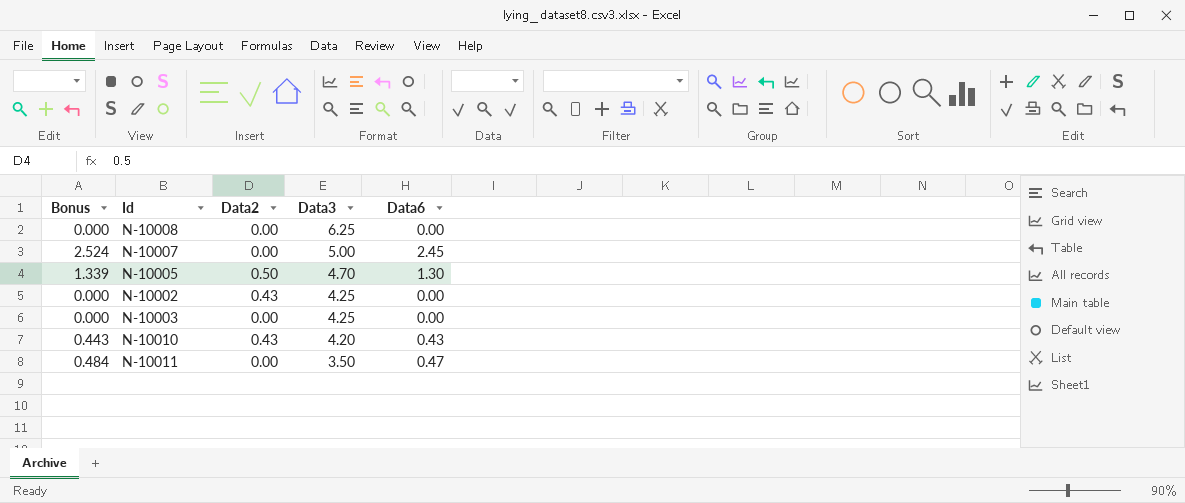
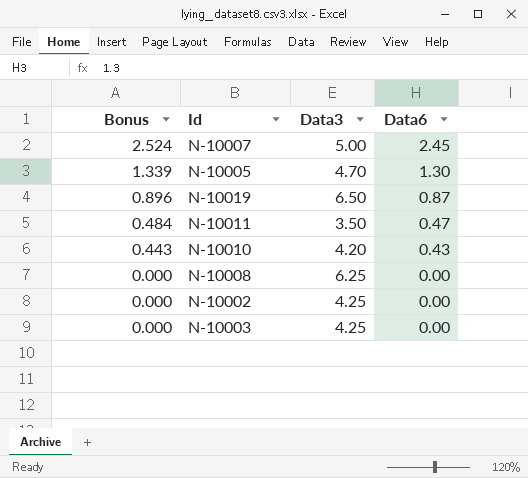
row order: Data3 descending -> Bonus descending
column Data2 | position: 3 -> none
row N-10019: none -> 0.896 | 6.50 | 0.87

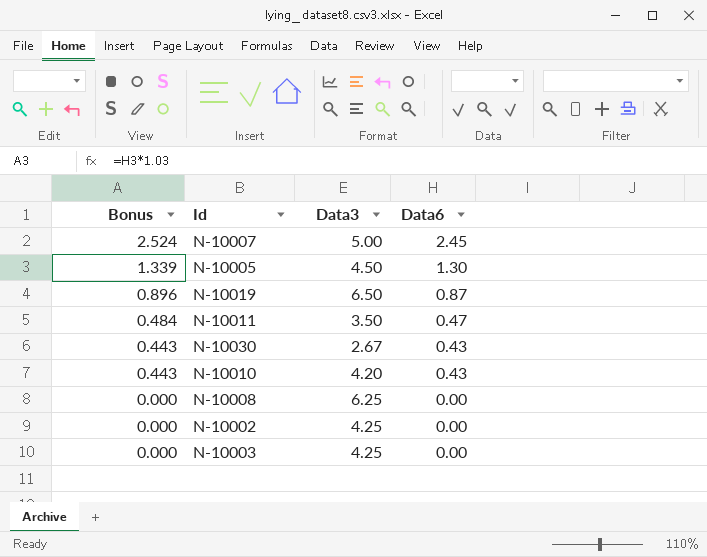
N-10005 | Data3: 4.70 -> 4.50
row N-10030: none -> 0.443 | 2.67 | 0.43

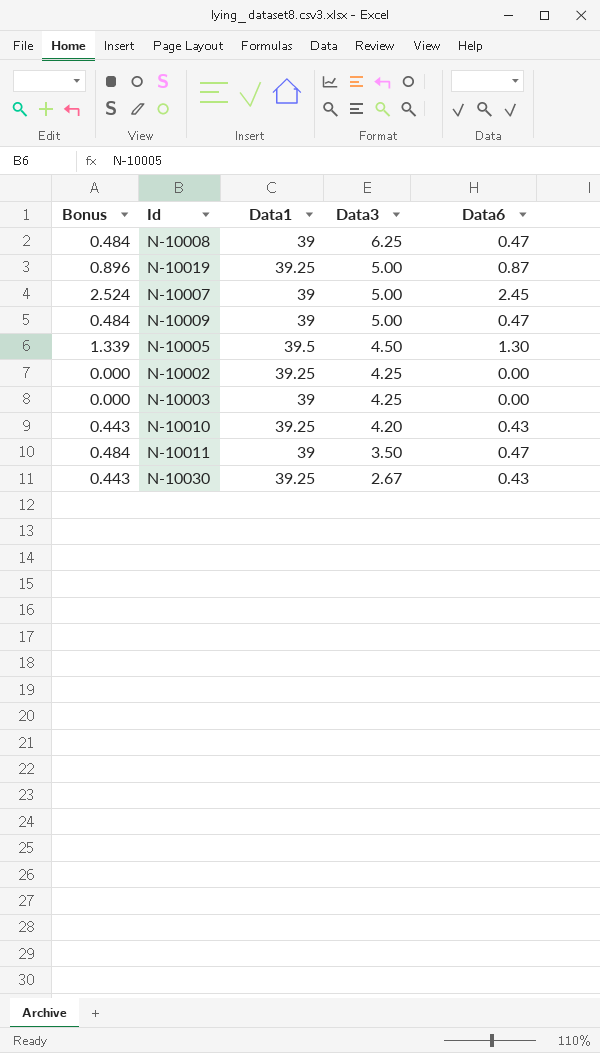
row order: Bonus descending -> Data3 descending
column Data1 | position: none -> 3
N-10008 | Bonus: 0.000 -> 0.484
N-10008 | Data6: 0.00 -> 0.47
N-10019 | Data3: 6.50 -> 5.00
row N-10009: none -> 0.484 | 39 | 5.00 | 0.47

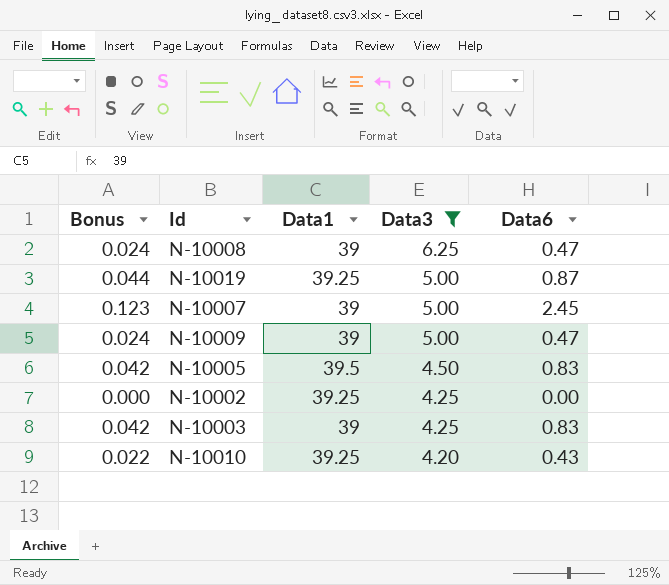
filter: none -> Data3 >= 4.20
column Bonus | formula: [Data6] * 1.03 -> [Data6] * 0.05
N-10005 | Data6: 1.30 -> 0.83
N-10003 | Data6: 0.00 -> 0.83

